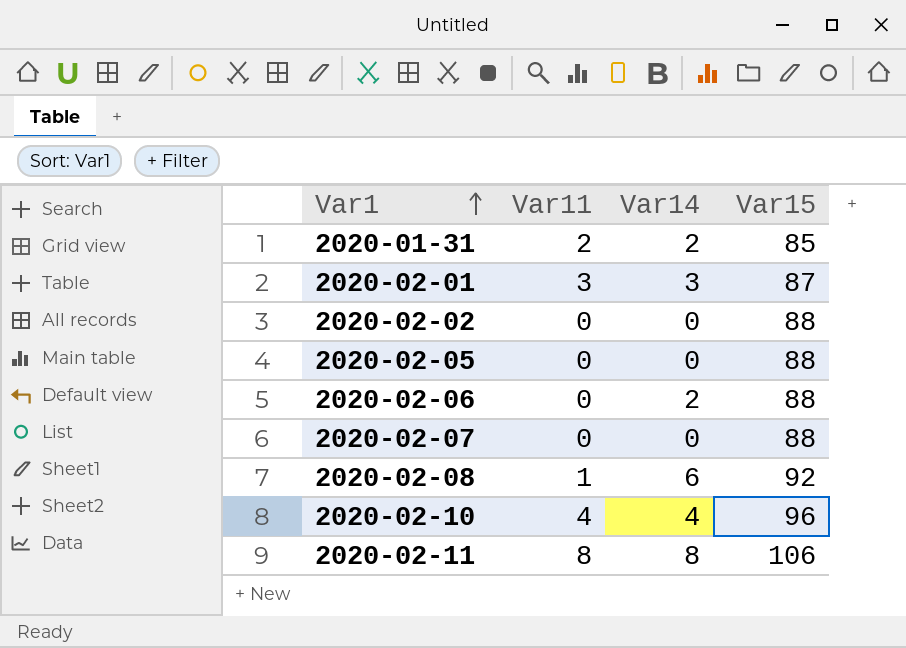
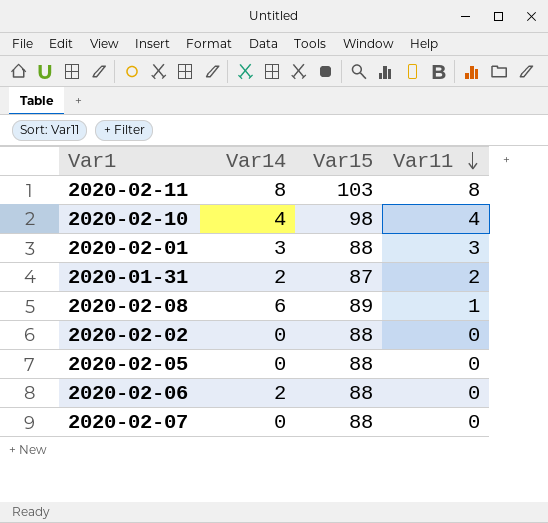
row order: Var1 ascending -> Var11 descending
column Var11 | position: 2 -> 4
2020-02-11 | Var15: 106 -> 103
2020-02-10 | Var15: 96 -> 98
2020-02-01 | Var15: 87 -> 88
2020-01-31 | Var15: 85 -> 87
2020-02-08 | Var15: 92 -> 89

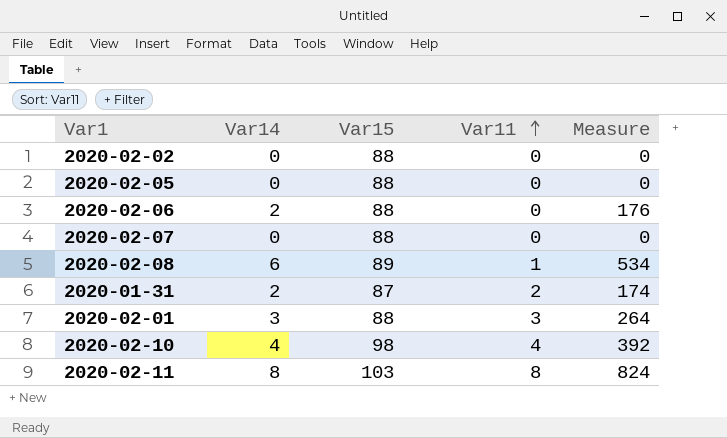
row order: Var11 descending -> Var11 ascending
column Measure | formula: none -> [Var14] * [Var15]

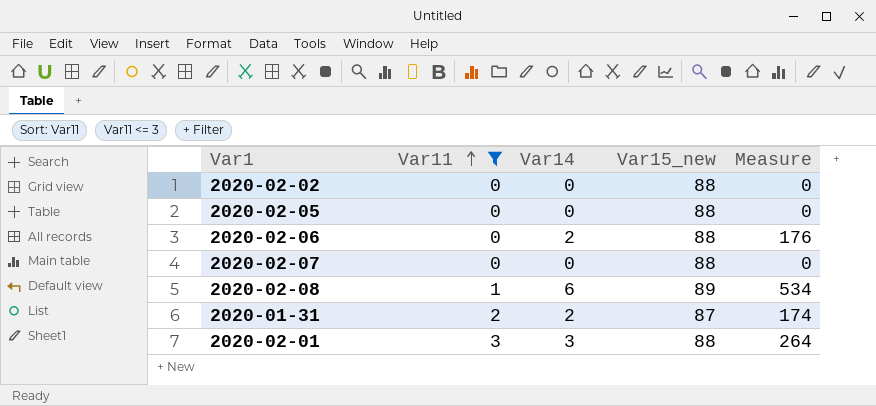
filter: none -> Var11 <= 3
column Var11 | position: 4 -> 2
column name: Var15 -> Var15_new

